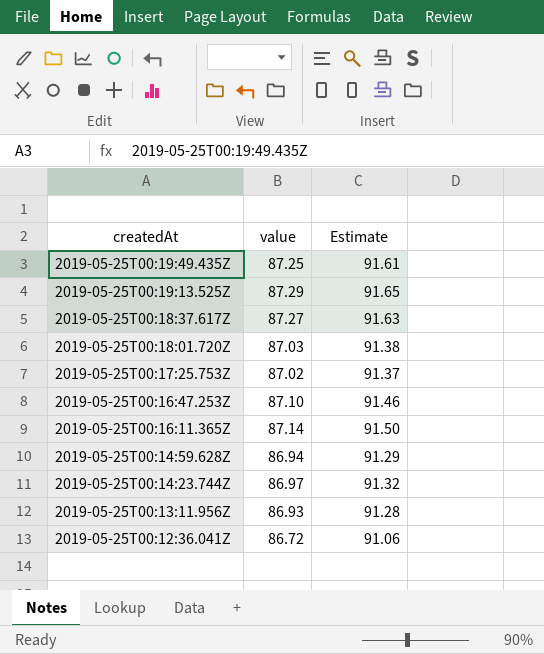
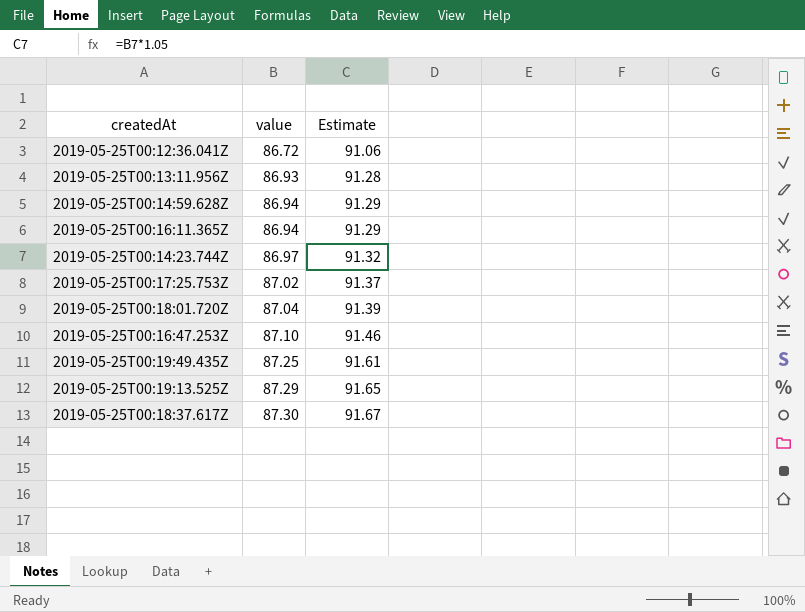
row order: createdAt descending -> value ascending
2019-05-25T00:16:11.365Z | value: 87.14 -> 86.94
2019-05-25T00:16:11.365Z | Estimate: 91.50 -> 91.29
2019-05-25T00:18:01.720Z | value: 87.03 -> 87.04
2019-05-25T00:18:01.720Z | Estimate: 91.38 -> 91.39
2019-05-25T00:18:37.617Z | value: 87.27 -> 87.30
2019-05-25T00:18:37.617Z | Estimate: 91.63 -> 91.67

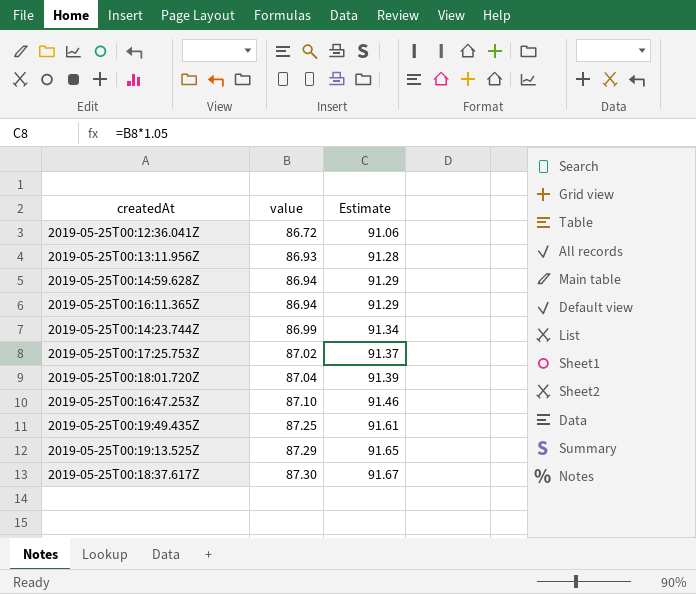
2019-05-25T00:14:23.744Z | value: 86.97 -> 86.99
2019-05-25T00:14:23.744Z | Estimate: 91.32 -> 91.34

